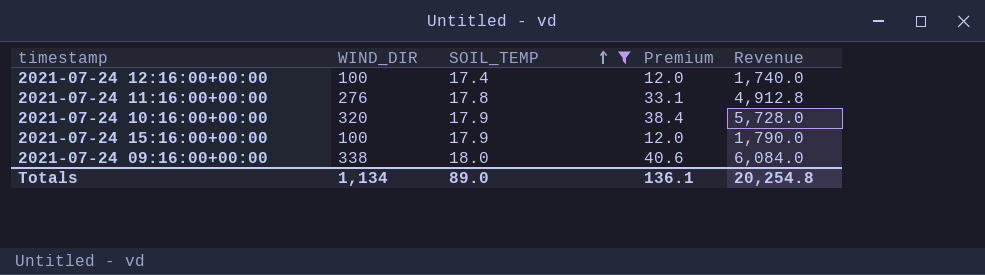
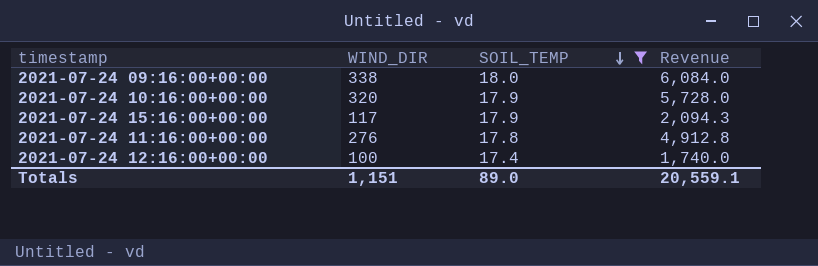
row order: SOIL_TEMP ascending -> SOIL_TEMP descending
column Premium | formula: [WIND_DIR] * 0.12 -> none
2021-07-24 15:16:00+00:00 | WIND_DIR: 100 -> 117
2021-07-24 15:16:00+00:00 | Revenue: 1,790.0 -> 2,094.3
Totals | WIND_DIR: 1,134 -> 1,151
Totals | Revenue: 20,254.8 -> 20,559.1

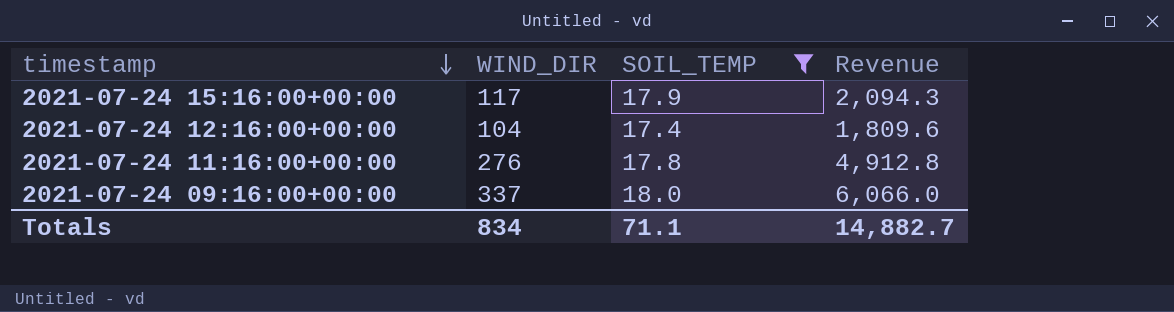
row order: SOIL_TEMP descending -> timestamp descending
row 2021-07-24 10:16:00+00:00: 320 | 17.9 | 5,728.0 -> none
2021-07-24 12:16:00+00:00 | WIND_DIR: 100 -> 104
2021-07-24 12:16:00+00:00 | Revenue: 1,740.0 -> 1,809.6
2021-07-24 09:16:00+00:00 | WIND_DIR: 338 -> 337
2021-07-24 09:16:00+00:00 | Revenue: 6,084.0 -> 6,066.0
Totals | WIND_DIR: 1,151 -> 834
Totals | SOIL_TEMP: 89.0 -> 71.1
Totals | Revenue: 20,559.1 -> 14,882.7

